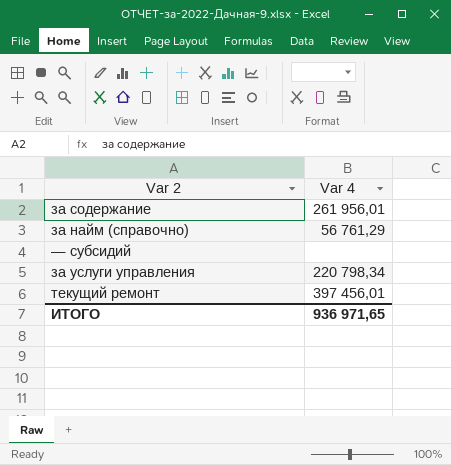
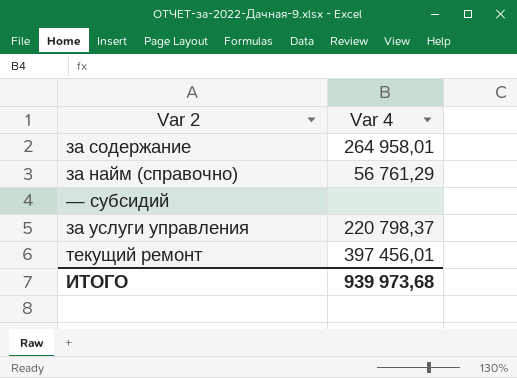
за содержание | Var 4: 261 956,01 -> 264 958,01
за услуги управления | Var 4: 220 798,34 -> 220 798,37
ИТОГО | Var 4: 936 971,65 -> 939 973,68

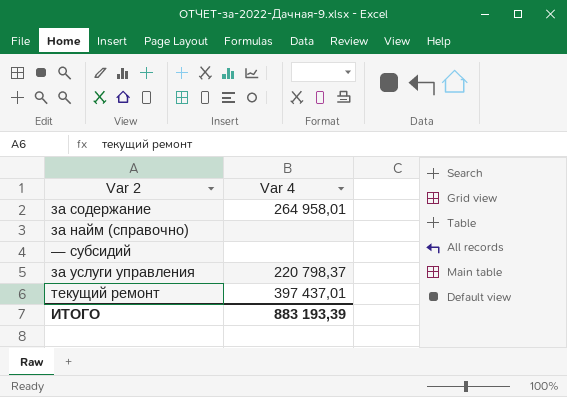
за найм (справочно) | Var 4: 56 761,29 -> none
текущий ремонт | Var 4: 397 456,01 -> 397 437,01
ИТОГО | Var 4: 939 973,68 -> 883 193,39

